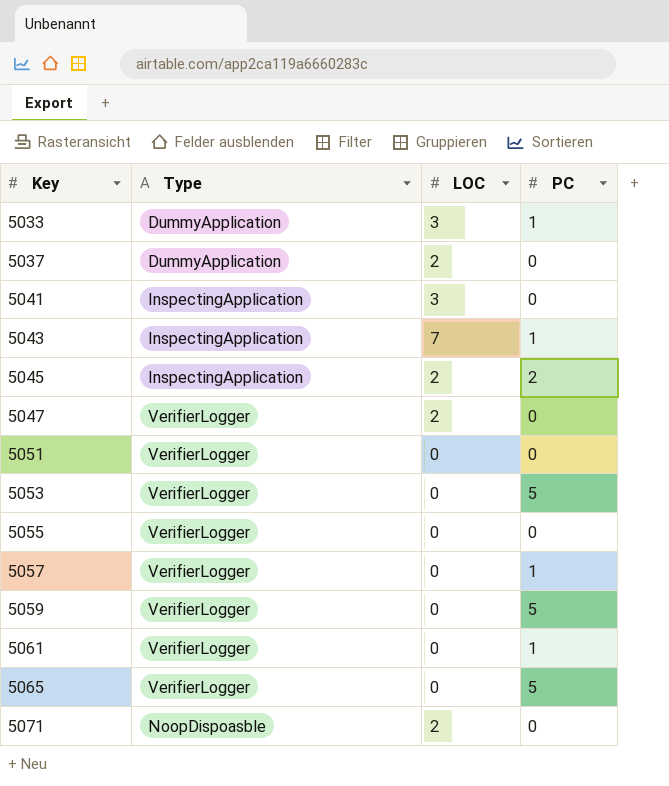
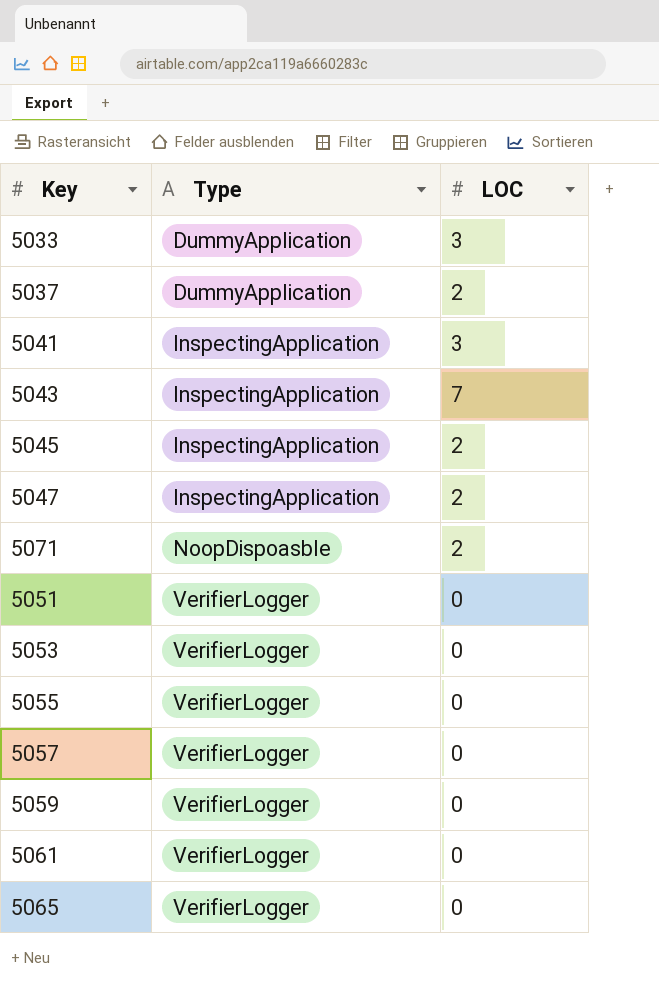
row order: Key ascending -> Type ascending
column PC | position: 4 -> none
5047 | Type: VerifierLogger -> InspectingApplication

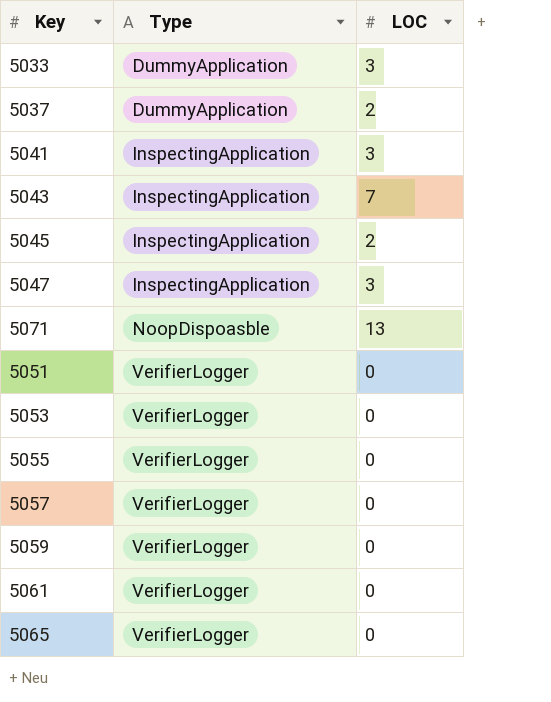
5047 | LOC: 2 -> 3
5071 | LOC: 2 -> 13

